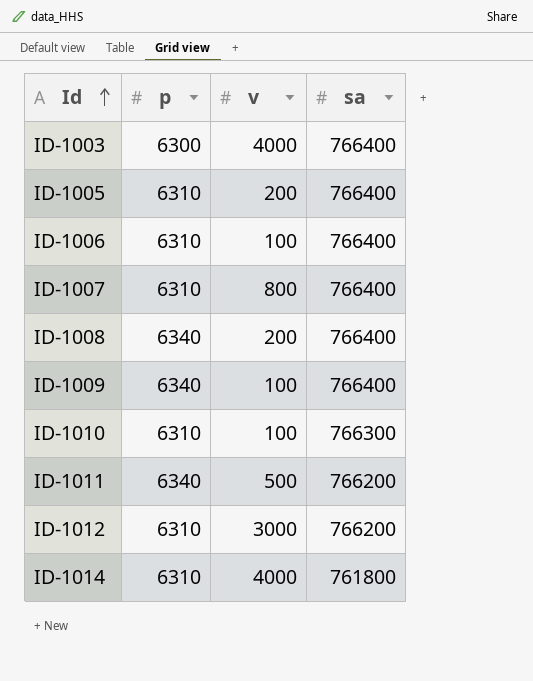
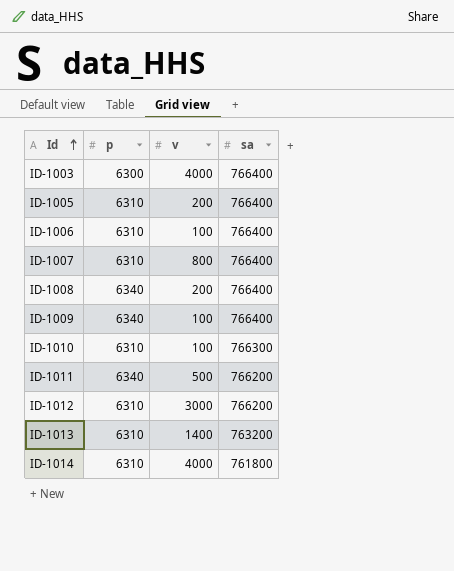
row ID-1013: none -> 6310 | 1400 | 763200

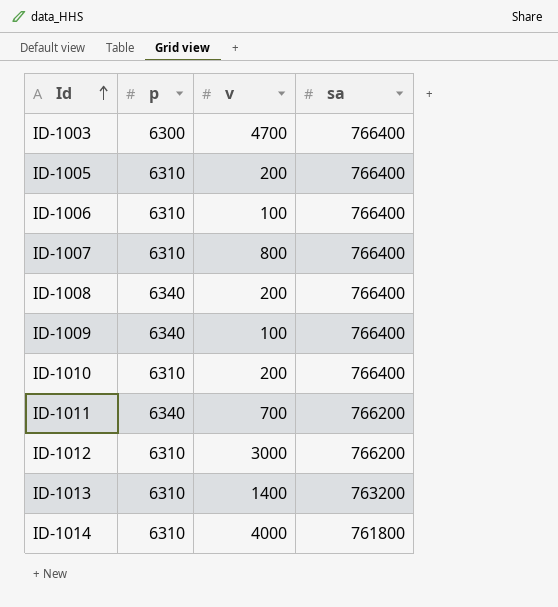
ID-1003 | v: 4000 -> 4700
ID-1010 | v: 100 -> 200
ID-1010 | sa: 766300 -> 766400
ID-1011 | v: 500 -> 700

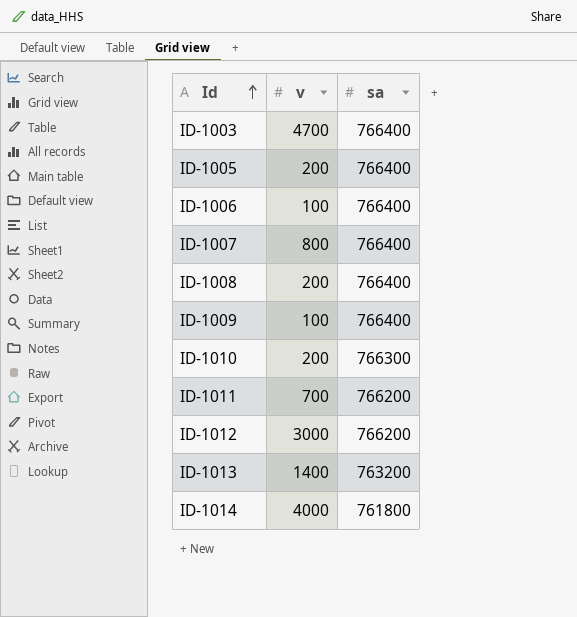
column p | position: 2 -> none
ID-1010 | sa: 766400 -> 766300

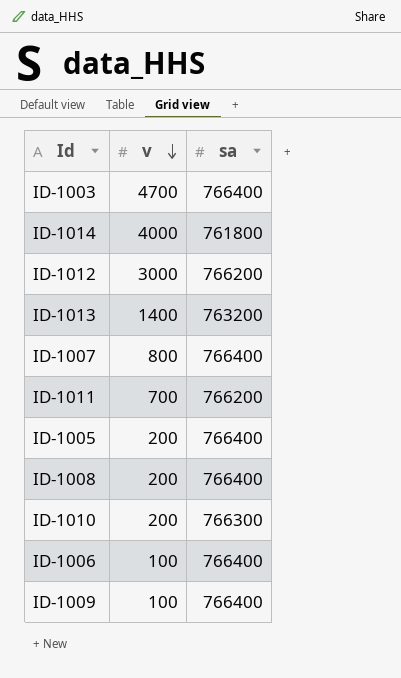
row order: Id ascending -> v descending

